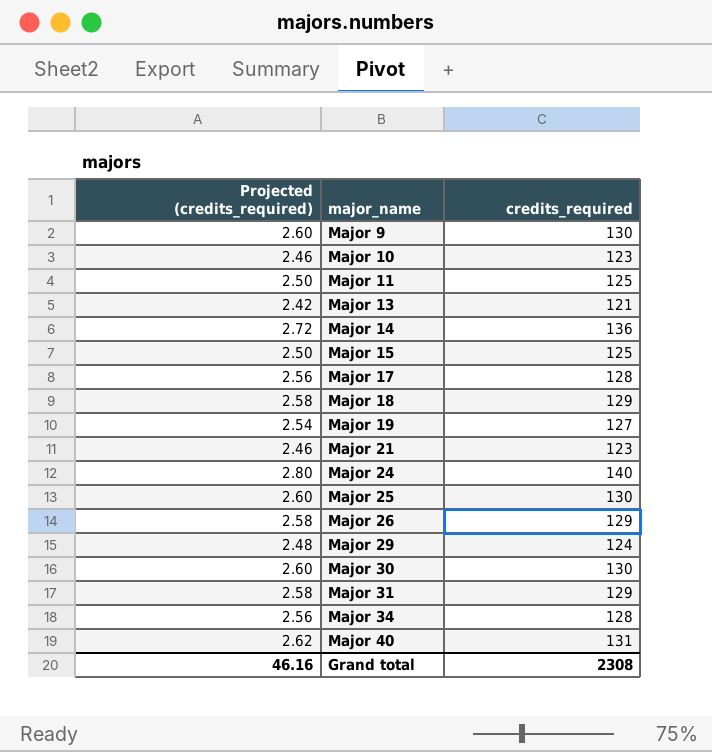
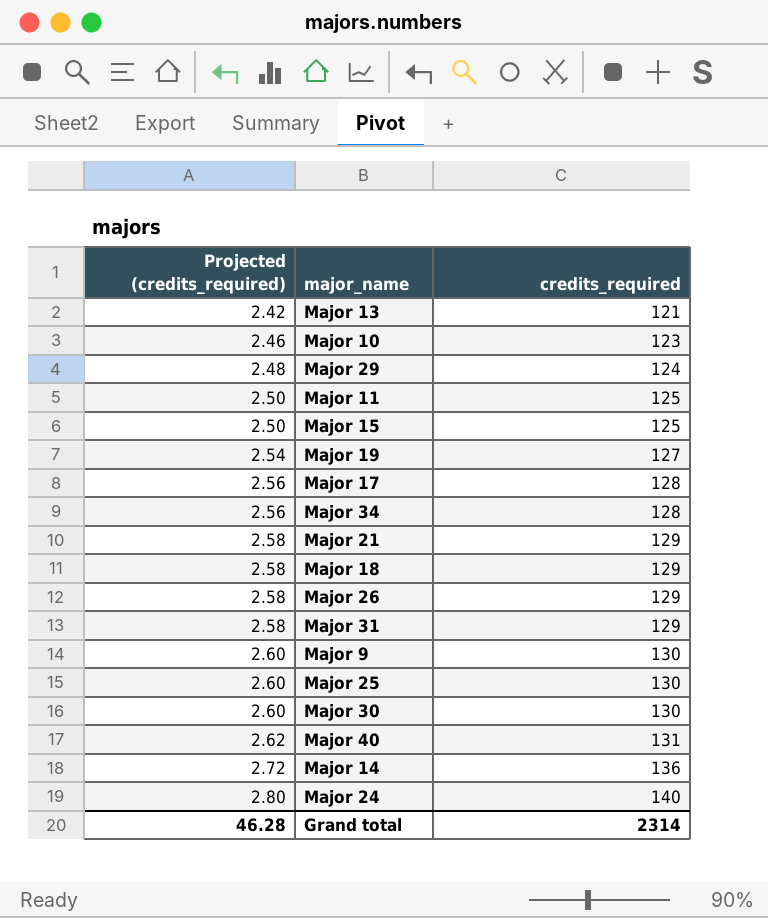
row order: major_name ascending -> Projected (credits_required) ascending
Major 21 | Projected (credits_required): 2.46 -> 2.58
Major 21 | credits_required: 123 -> 129
Grand total | Projected (credits_required): 46.16 -> 46.28
Grand total | credits_required: 2308 -> 2314

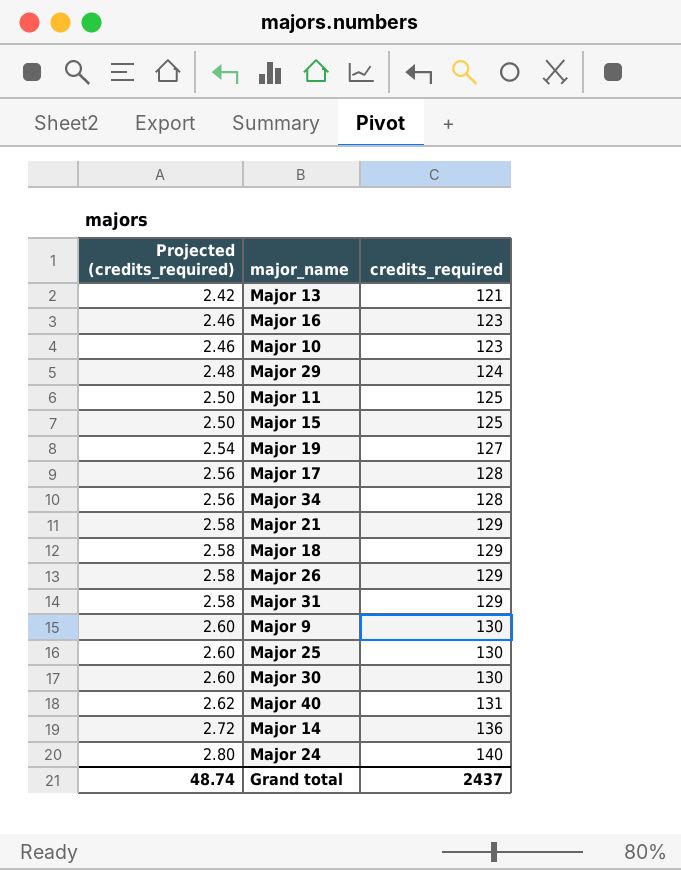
row Major 16: none -> 2.46 | 123
Grand total | Projected (credits_required): 46.28 -> 48.74
Grand total | credits_required: 2314 -> 2437

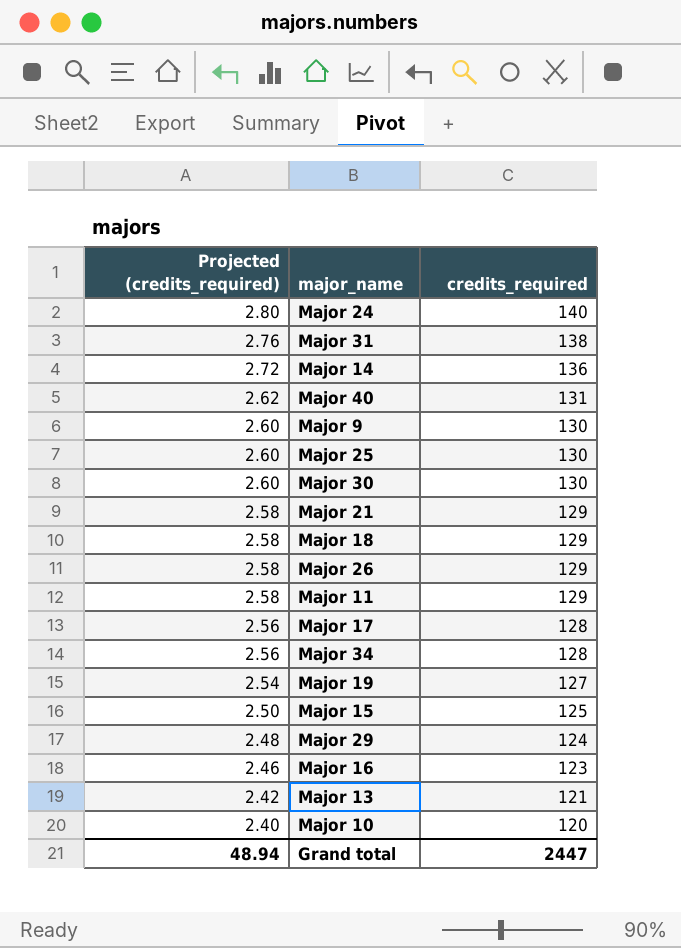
row order: Projected (credits_required) ascending -> Projected (credits_required) descending
Major 31 | Projected (credits_required): 2.58 -> 2.76
Major 31 | credits_required: 129 -> 138
Major 11 | Projected (credits_required): 2.50 -> 2.58
Major 11 | credits_required: 125 -> 129
Major 10 | Projected (credits_required): 2.46 -> 2.40
Major 10 | credits_required: 123 -> 120
Grand total | Projected (credits_required): 48.74 -> 48.94
Grand total | credits_required: 2437 -> 2447

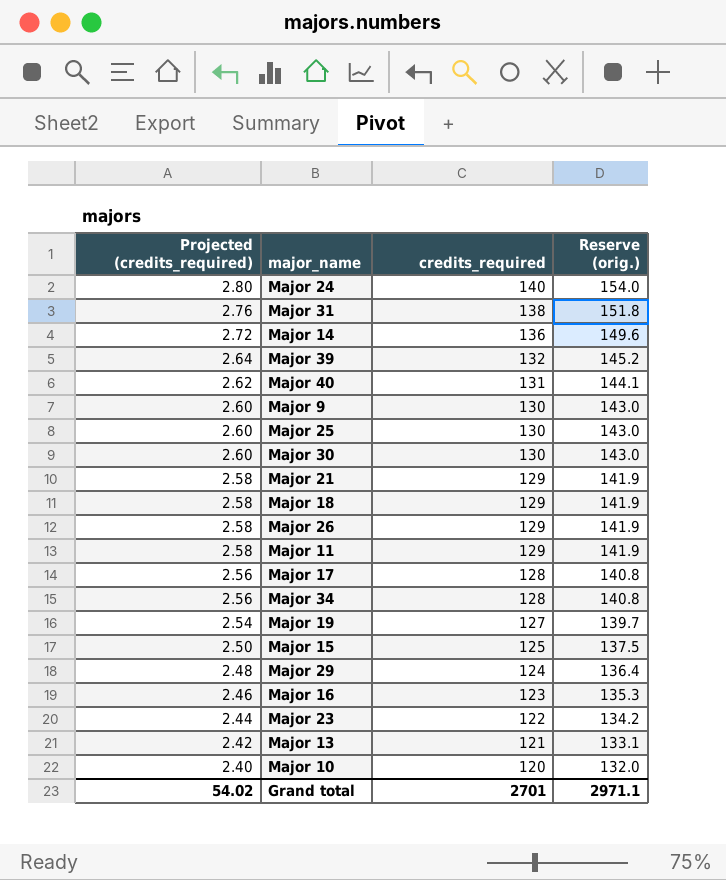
column Reserve (orig.) | formula: none -> [credits_required] * 1.1
row Major 39: none -> 2.64 | 132 | 145.2
row Major 23: none -> 2.44 | 122 | 134.2
Grand total | Projected (credits_required): 48.94 -> 54.02
Grand total | credits_required: 2447 -> 2701

